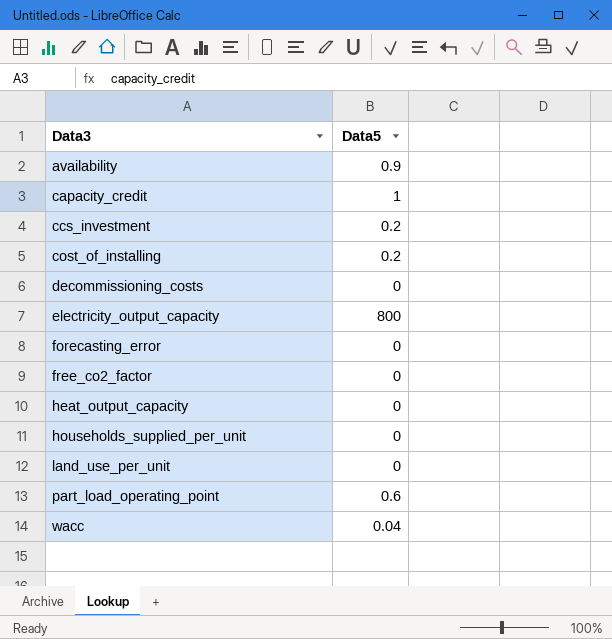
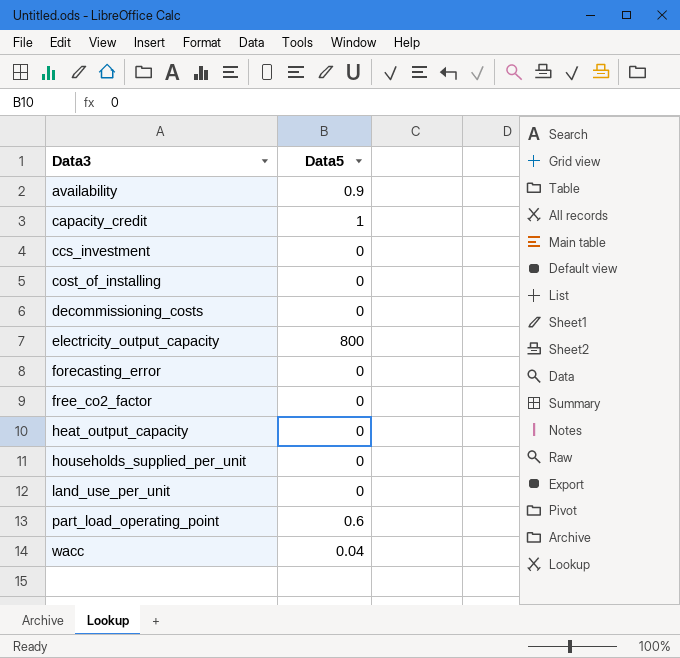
ccs_investment | Data5: 0.2 -> 0
cost_of_installing | Data5: 0.2 -> 0

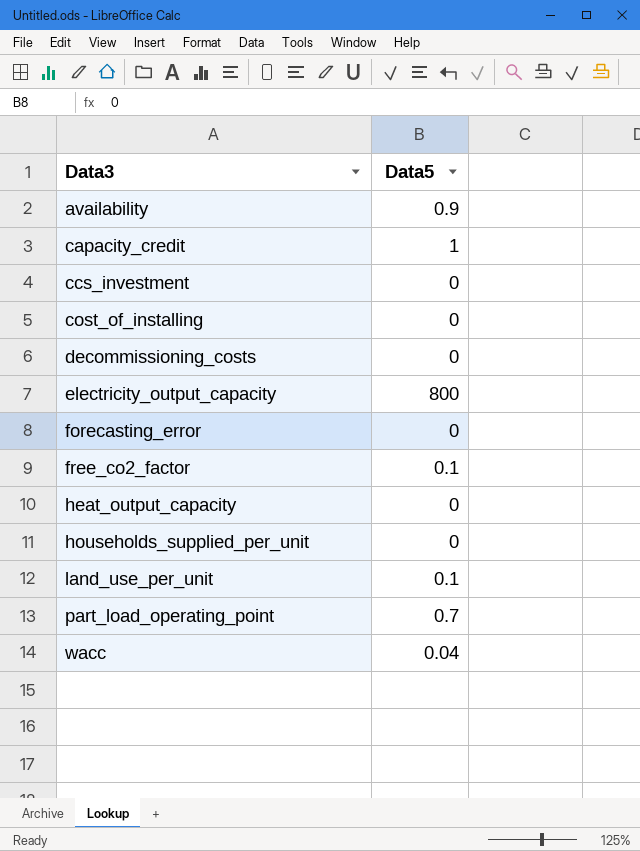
free_co2_factor | Data5: 0 -> 0.1
land_use_per_unit | Data5: 0 -> 0.1
part_load_operating_point | Data5: 0.6 -> 0.7

